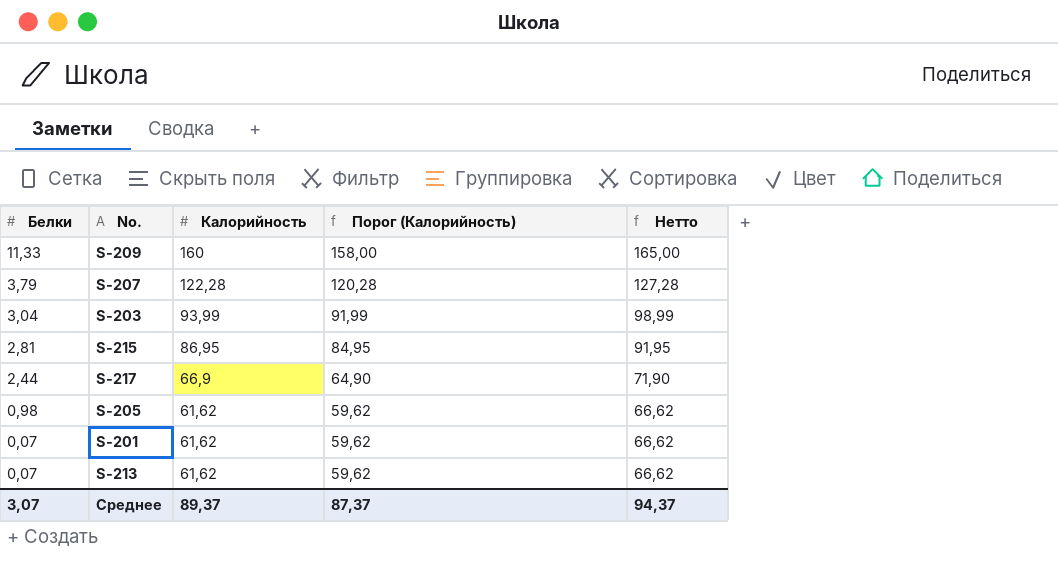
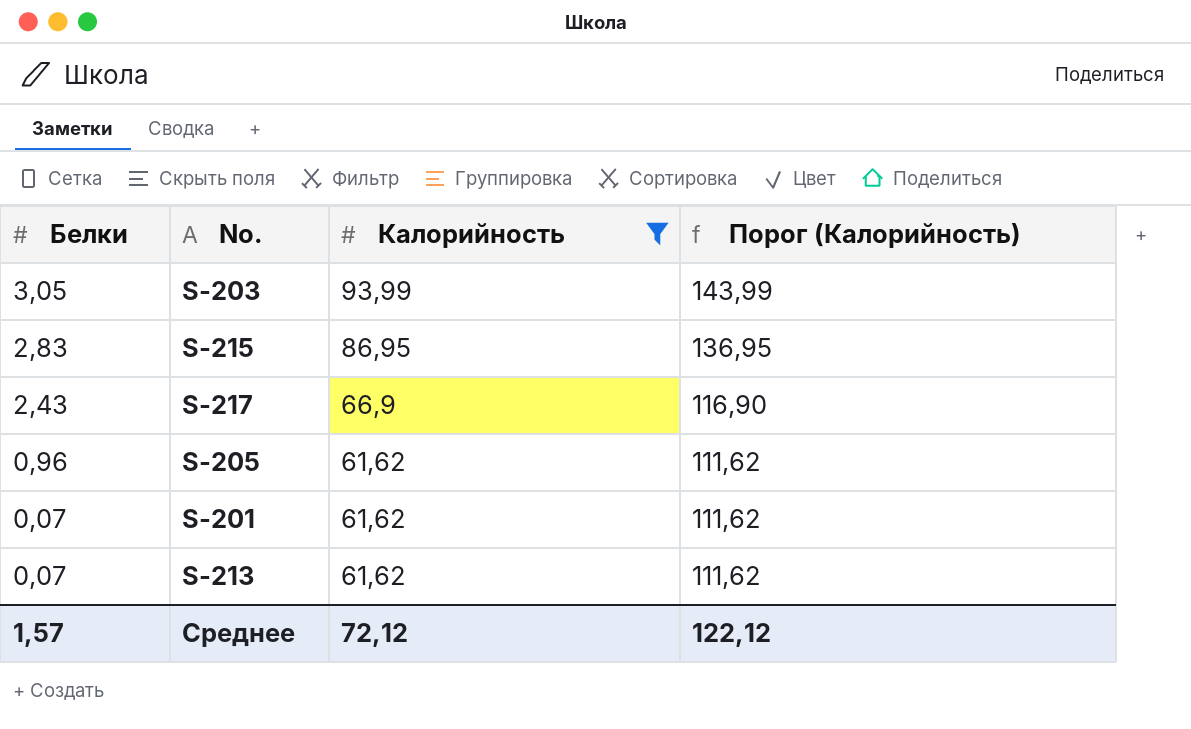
filter: none -> Калорийность <= 93,99
column Нетто | formula: [Калорийность] + 5 -> none
column Порог (Калорийность) | formula: [Калорийность] - 2 -> [Калорийность] + 50
S-203 | Белки: 3,04 -> 3,05
S-215 | Белки: 2,81 -> 2,83
S-217 | Белки: 2,44 -> 2,43
S-205 | Белки: 0,98 -> 0,96
Среднее | Белки: 3,07 -> 1,57
Среднее | Калорийность: 89,37 -> 72,12
Среднее | Порог (Калорийность): 87,37 -> 122,12

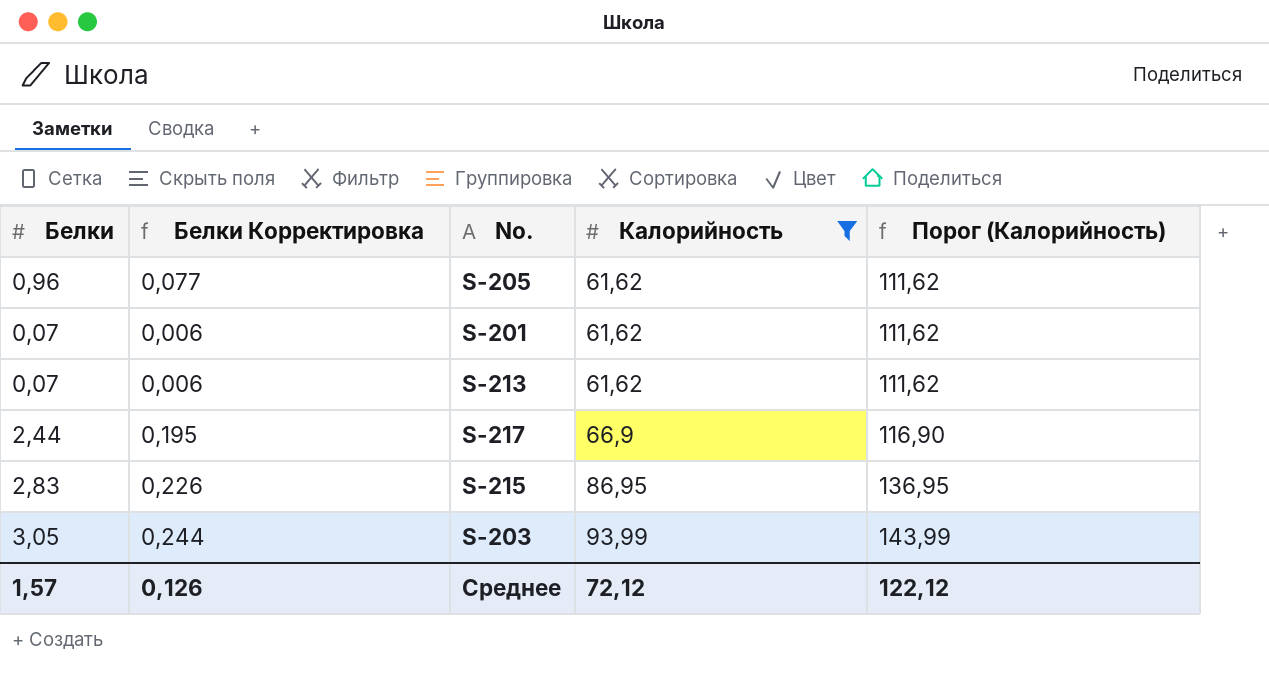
row order: Белки descending -> Калорийность ascending
column Белки Корректировка | formula: none -> [Белки] * 0,08
S-217 | Белки: 2,43 -> 2,44

